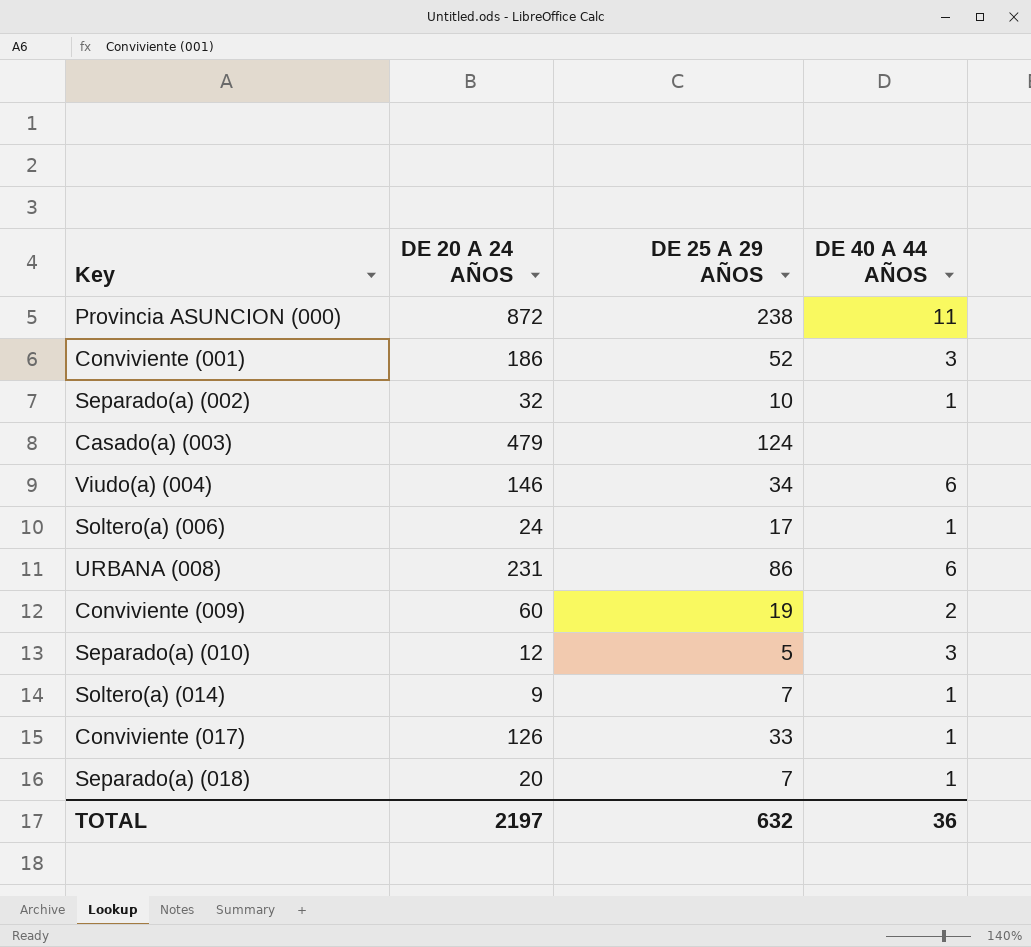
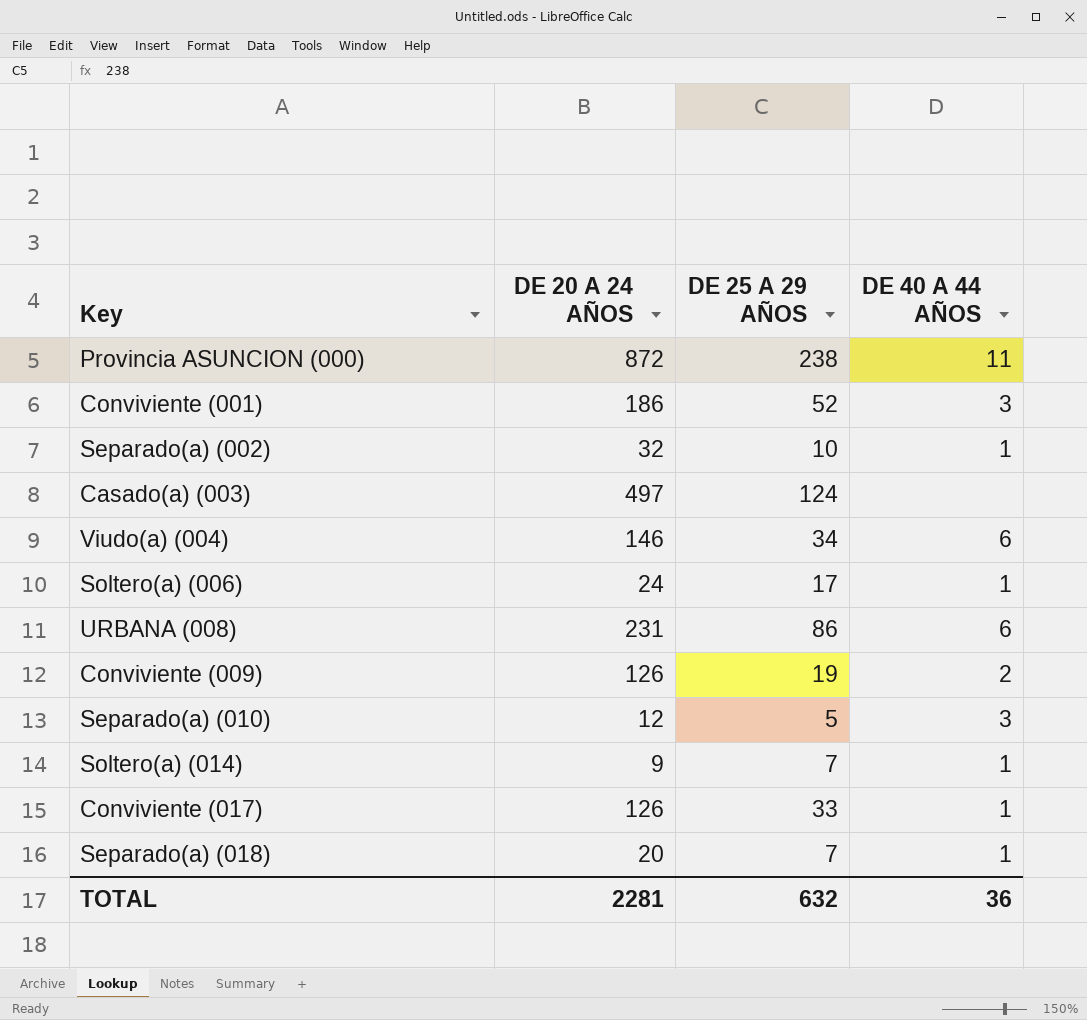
Casado(a) (003) | DE 20 A 24 AÑOS: 479 -> 497
Conviviente (009) | DE 20 A 24 AÑOS: 60 -> 126
TOTAL | DE 20 A 24 AÑOS: 2197 -> 2281

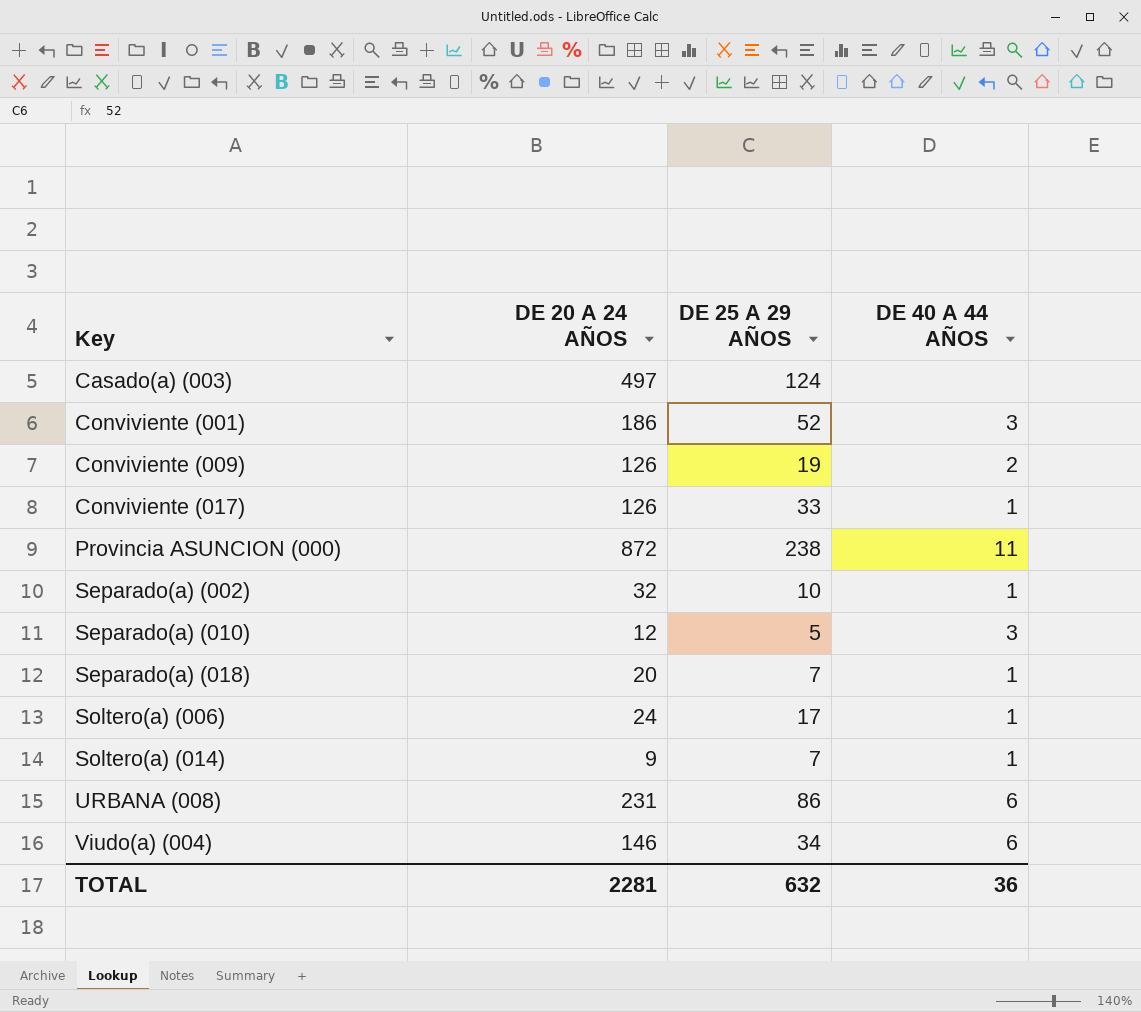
row order: none -> Key ascending

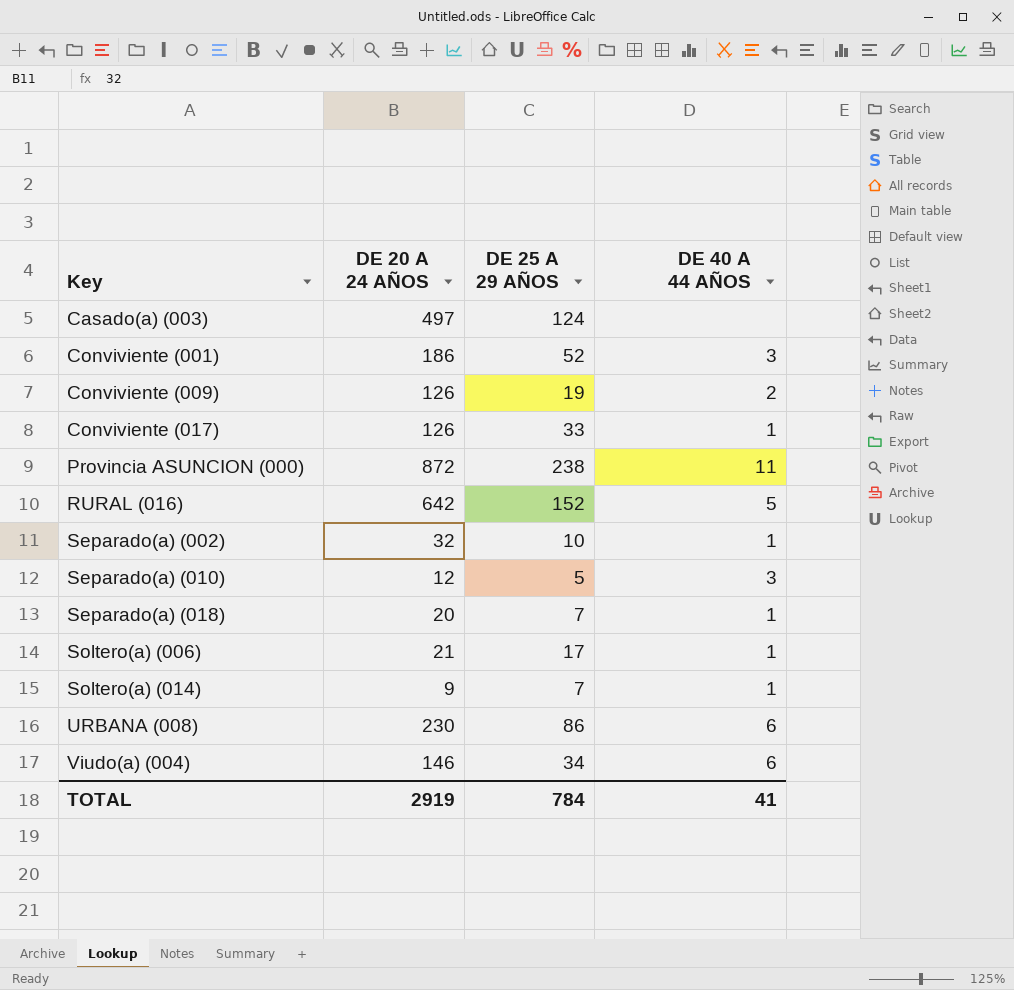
row RURAL (016): none -> 642 | 152 | 5
Soltero(a) (006) | DE 20 A 24 AÑOS: 24 -> 21
URBANA (008) | DE 20 A 24 AÑOS: 231 -> 230
TOTAL | DE 20 A 24 AÑOS: 2281 -> 2919
TOTAL | DE 25 A 29 AÑOS: 632 -> 784
TOTAL | DE 40 A 44 AÑOS: 36 -> 41

